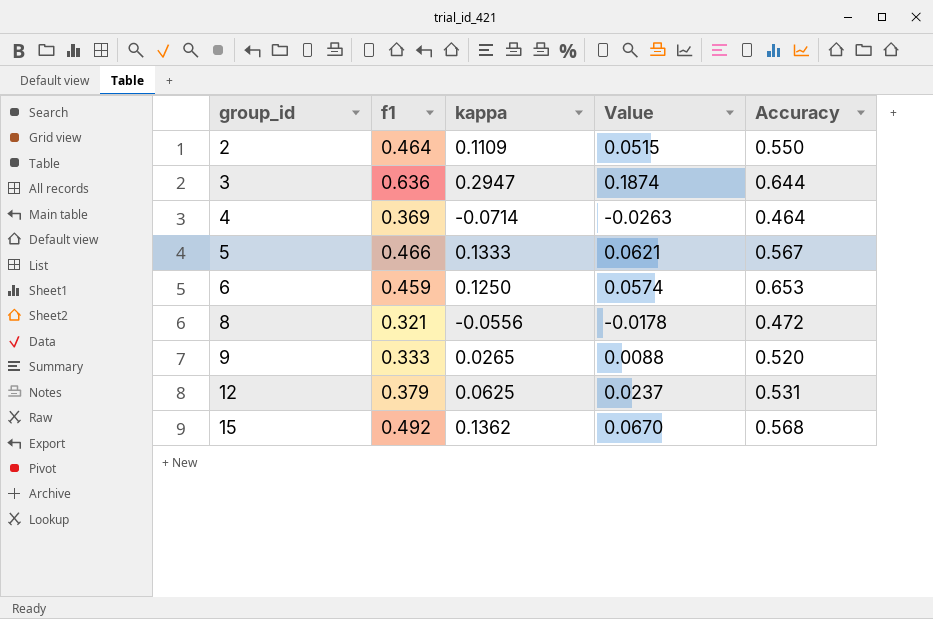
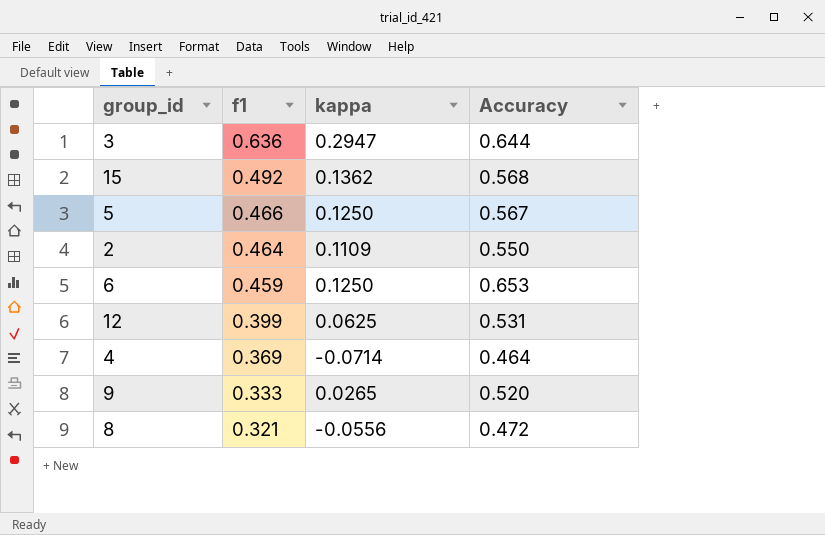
row order: group_id ascending -> f1 descending
column Value | formula: [f1] * [kappa] -> none
5 | kappa: 0.1333 -> 0.1250
12 | f1: 0.379 -> 0.399

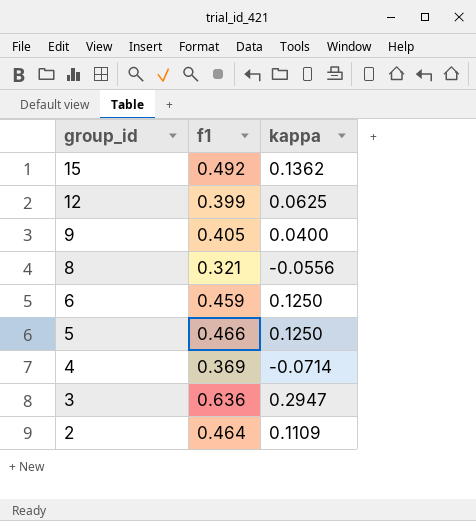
row order: f1 descending -> group_id descending
column Accuracy | position: 4 -> none
9 | f1: 0.333 -> 0.405
9 | kappa: 0.0265 -> 0.0400

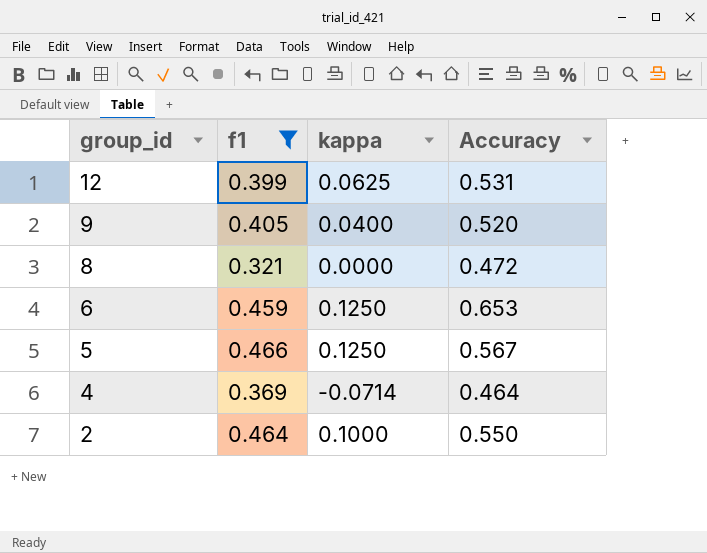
filter: none -> f1 <= 0.466
column Accuracy | position: none -> 4
8 | kappa: -0.0556 -> 0.0000
2 | kappa: 0.1109 -> 0.1000

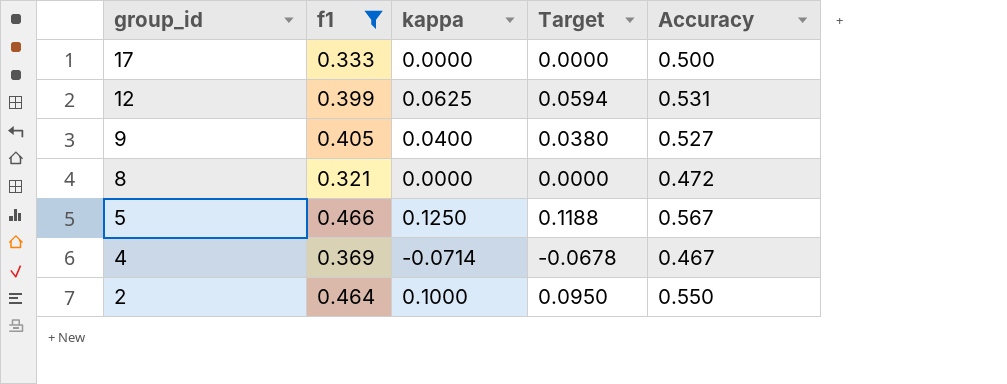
column Target | formula: none -> [kappa] * 0.95
row 6: 0.459 | 0.1250 | 0.653 -> none
row 17: none -> 0.333 | 0.0000 | 0.0000 | 0.500
9 | Accuracy: 0.520 -> 0.527
4 | Accuracy: 0.464 -> 0.467

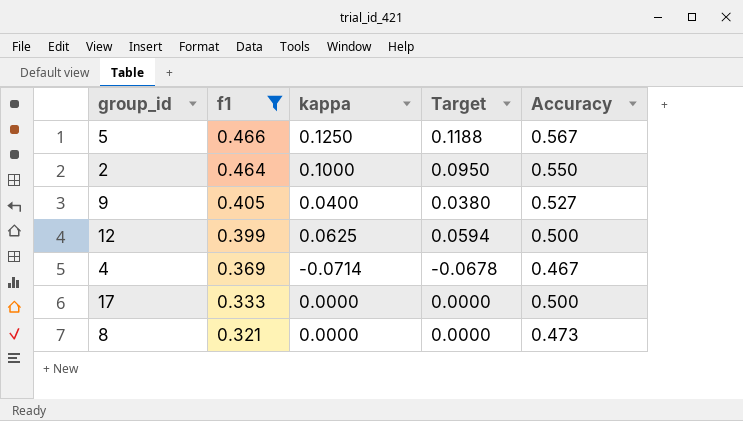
row order: group_id descending -> f1 descending
12 | Accuracy: 0.531 -> 0.500
8 | Accuracy: 0.472 -> 0.473

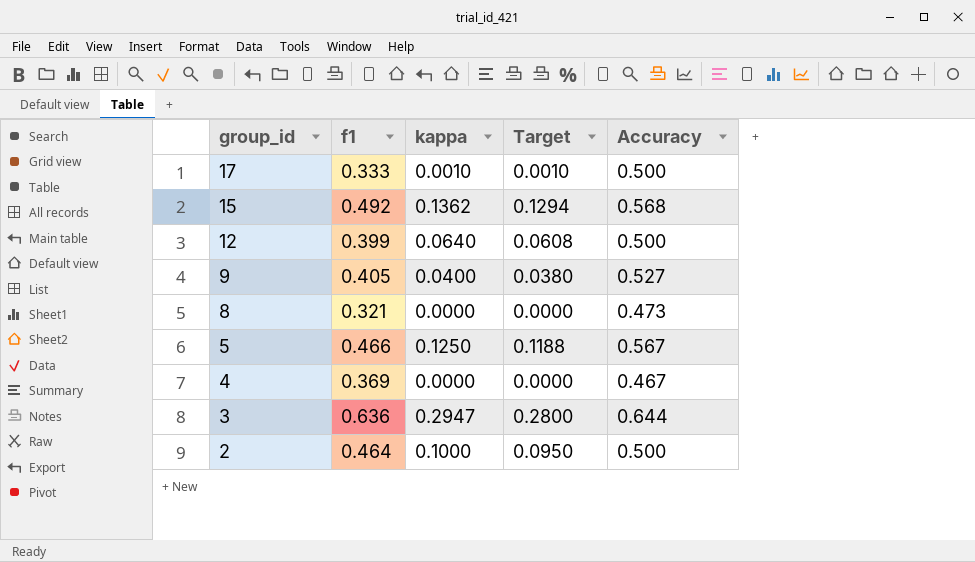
filter: f1 <= 0.466 -> none
row order: f1 descending -> group_id descending
17 | kappa: 0.0000 -> 0.0010
17 | Target: 0.0000 -> 0.0010
12 | kappa: 0.0625 -> 0.0640
12 | Target: 0.0594 -> 0.0608
4 | kappa: -0.0714 -> 0.0000
4 | Target: -0.0678 -> 0.0000
2 | Accuracy: 0.550 -> 0.500

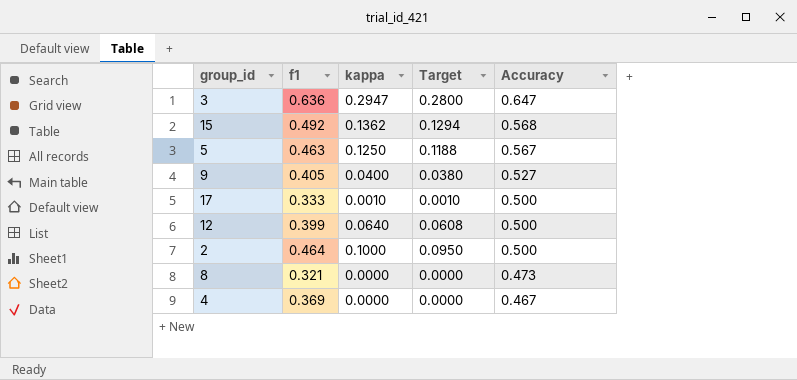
row order: group_id descending -> Accuracy descending
3 | Accuracy: 0.644 -> 0.647
5 | f1: 0.466 -> 0.463

